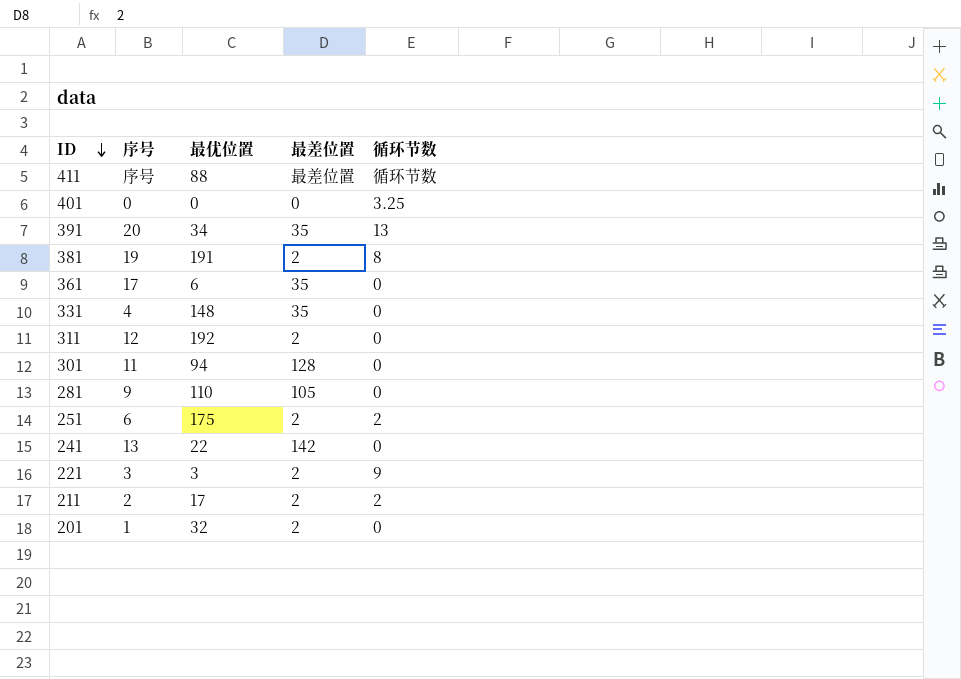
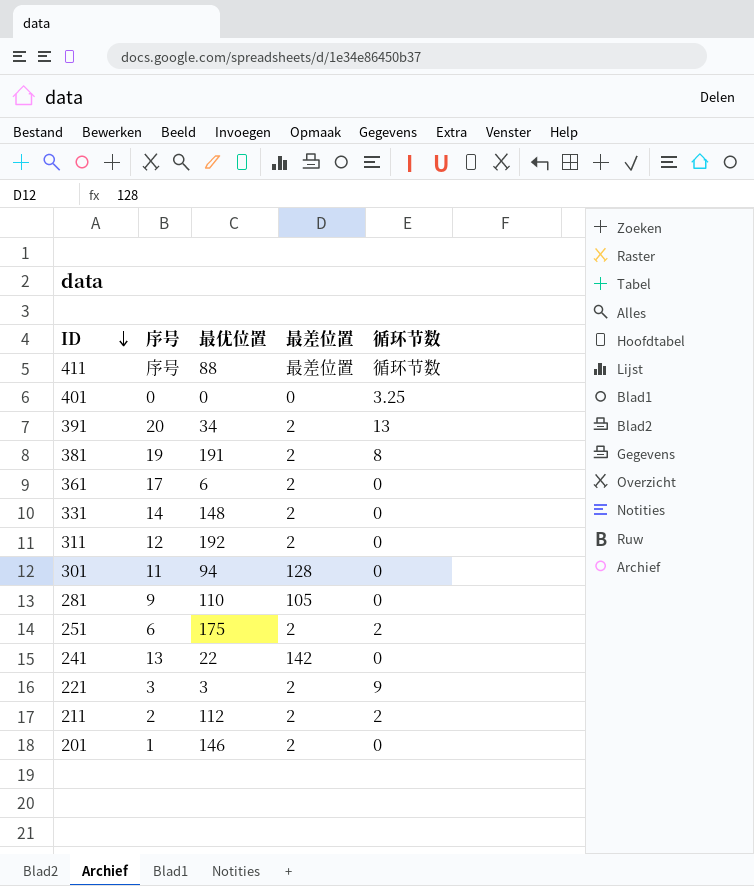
391 | 最差位置: 35 -> 2
361 | 最差位置: 35 -> 2
331 | 序号: 4 -> 14
331 | 最差位置: 35 -> 2
211 | 最优位置: 17 -> 112
201 | 最优位置: 32 -> 146

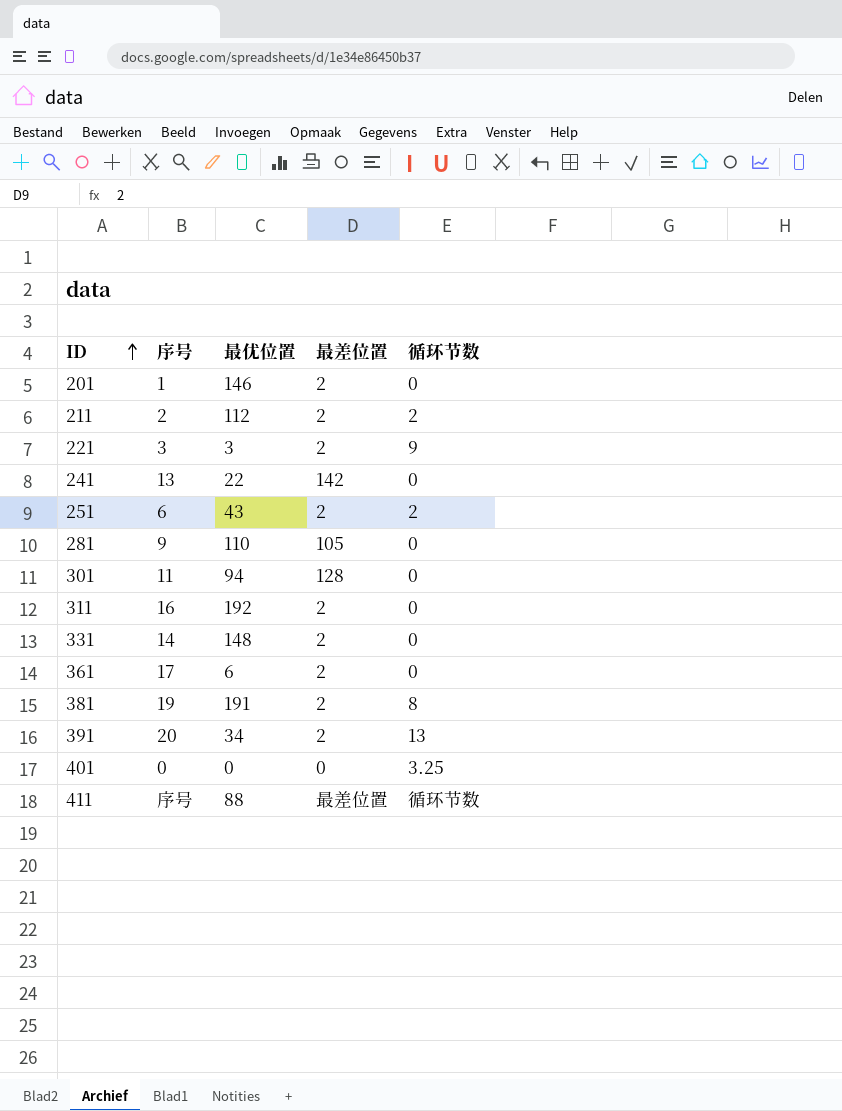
row order: ID descending -> ID ascending
251 | 最优位置: 175 -> 43
311 | 序号: 12 -> 16

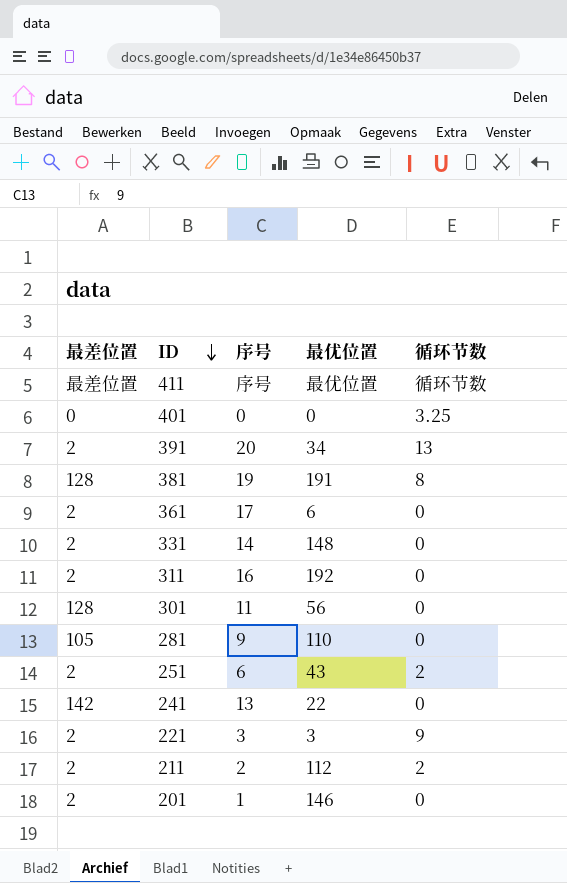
row order: ID ascending -> ID descending
column 最差位置 | position: 4 -> 1
411 | 最优位置: 88 -> 最优位置
381 | 最差位置: 2 -> 128
301 | 最优位置: 94 -> 56

